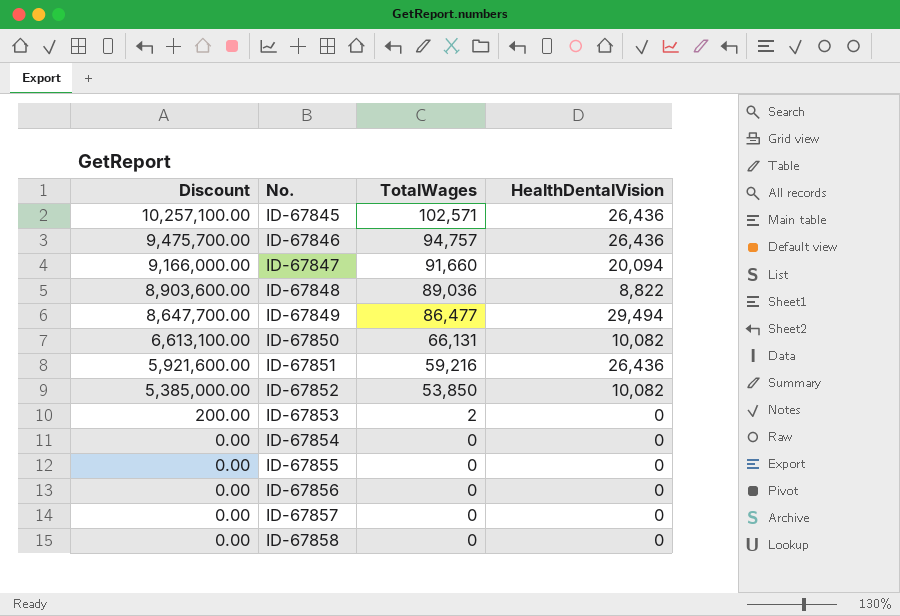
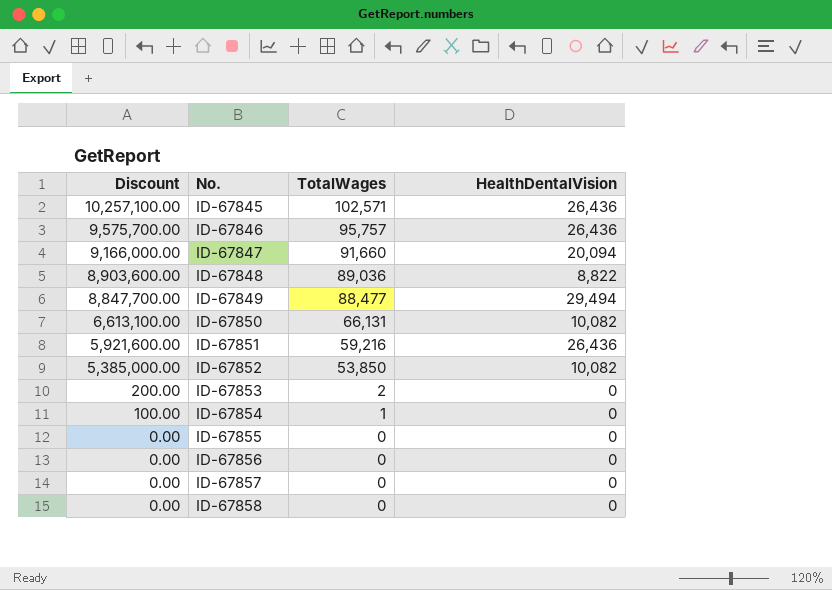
ID-67846 | Discount: 9,475,700.00 -> 9,575,700.00
ID-67846 | TotalWages: 94,757 -> 95,757
ID-67849 | Discount: 8,647,700.00 -> 8,847,700.00
ID-67849 | TotalWages: 86,477 -> 88,477
ID-67854 | Discount: 0.00 -> 100.00
ID-67854 | TotalWages: 0 -> 1

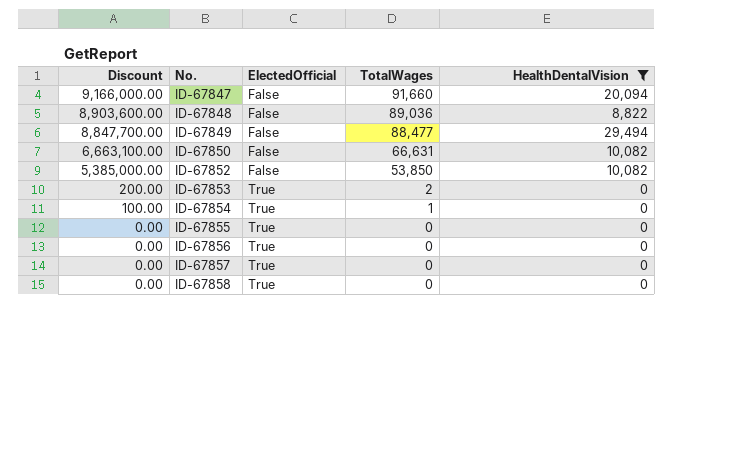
filter: none -> HealthDentalVision != 26,436
column ElectedOfficial | position: none -> 3
ID-67850 | Discount: 6,613,100.00 -> 6,663,100.00
ID-67850 | TotalWages: 66,131 -> 66,631

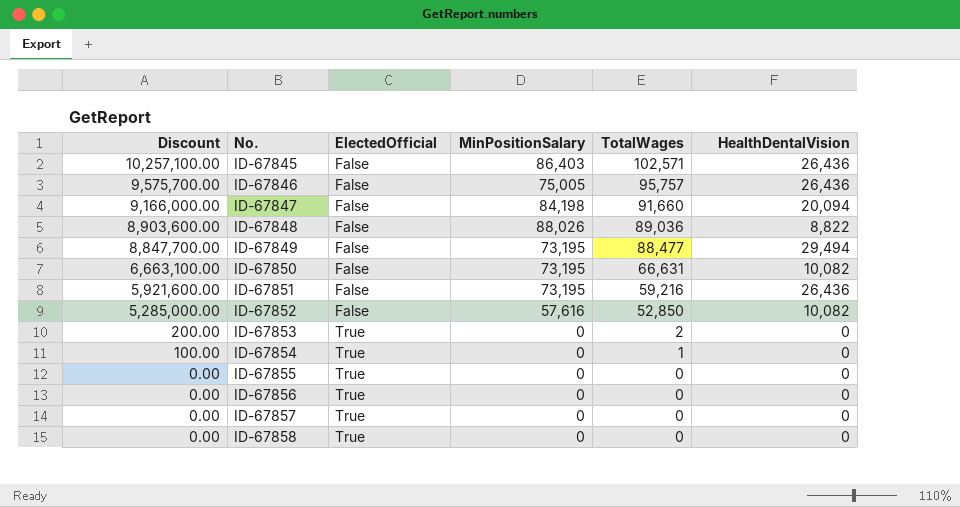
filter: HealthDentalVision != 26,436 -> none
column MinPositionSalary | position: none -> 4
ID-67852 | Discount: 5,385,000.00 -> 5,285,000.00
ID-67852 | TotalWages: 53,850 -> 52,850

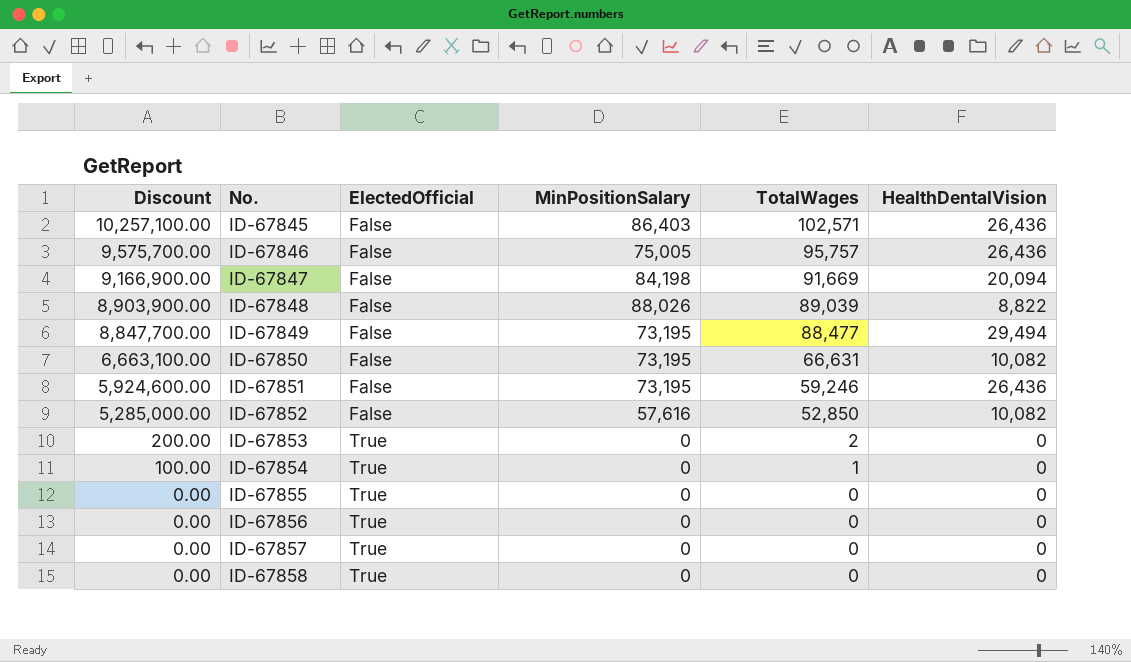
ID-67847 | Discount: 9,166,000.00 -> 9,166,900.00
ID-67847 | TotalWages: 91,660 -> 91,669
ID-67848 | Discount: 8,903,600.00 -> 8,903,900.00
ID-67848 | TotalWages: 89,036 -> 89,039
ID-67851 | Discount: 5,921,600.00 -> 5,924,600.00
ID-67851 | TotalWages: 59,216 -> 59,246

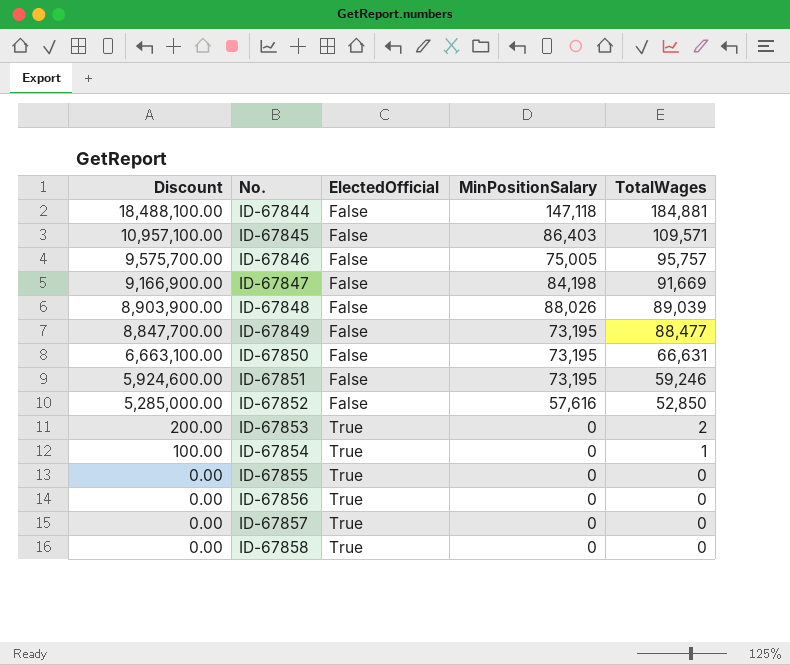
column HealthDentalVision | position: 6 -> none
row ID-67844: none -> 18,488,100.00 | False | 147,118 | 184,881
ID-67845 | Discount: 10,257,100.00 -> 10,957,100.00
ID-67845 | TotalWages: 102,571 -> 109,571

